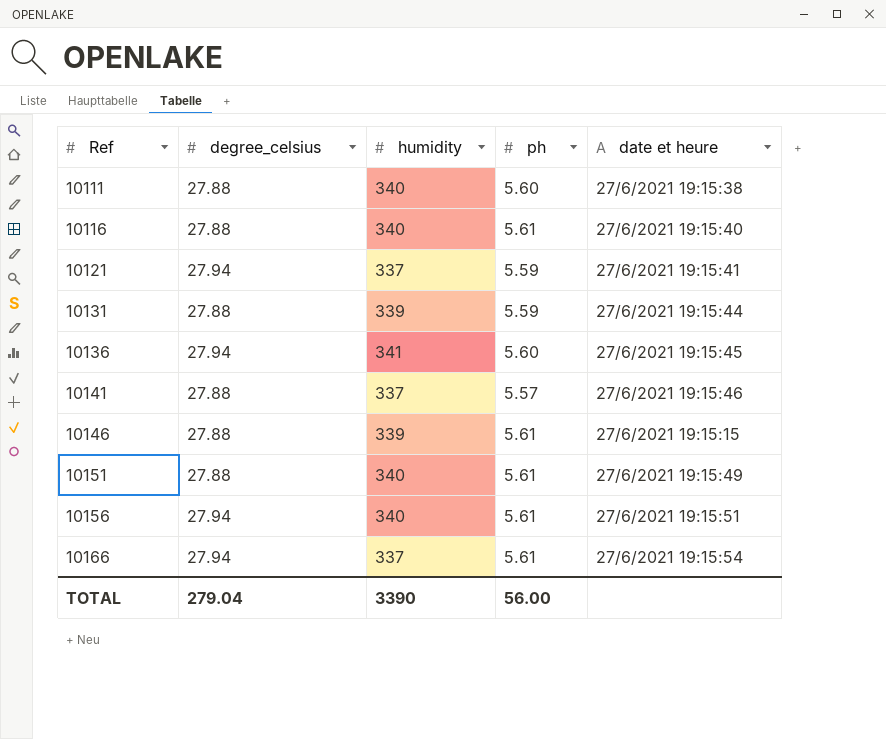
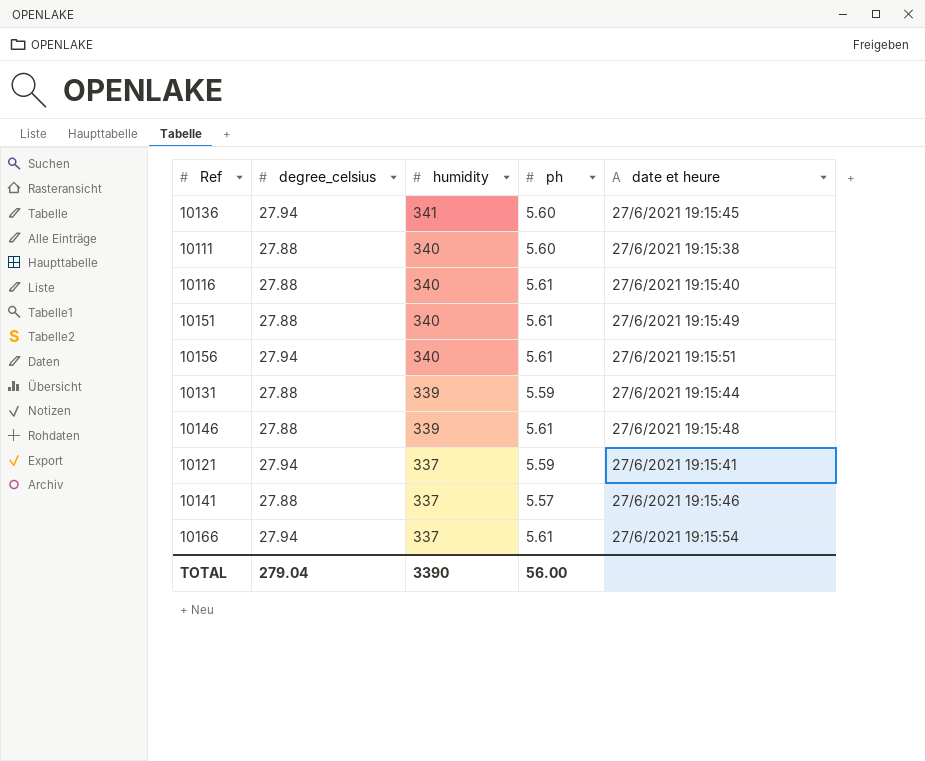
row order: Ref ascending -> humidity descending
10146 | date et heure: 27/6/2021 19:15:15 -> 27/6/2021 19:15:48

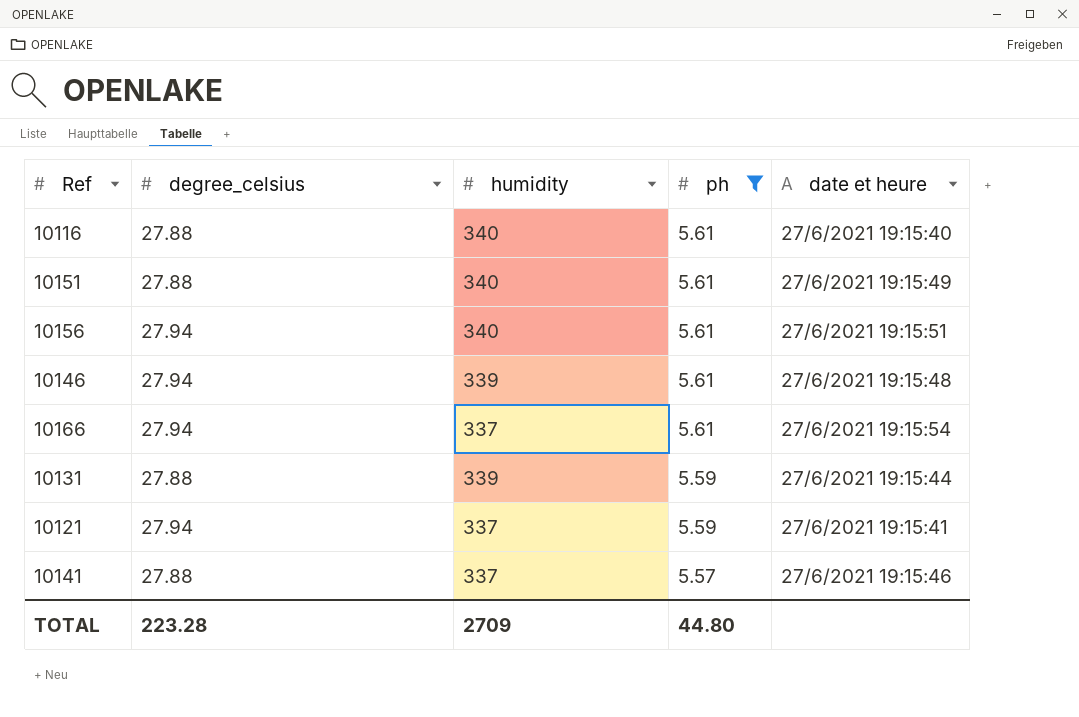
filter: none -> ph != 5.60
row order: humidity descending -> ph descending
10146 | degree_celsius: 27.88 -> 27.94
TOTAL | degree_celsius: 279.04 -> 223.28
TOTAL | humidity: 3390 -> 2709
TOTAL | ph: 56.00 -> 44.80

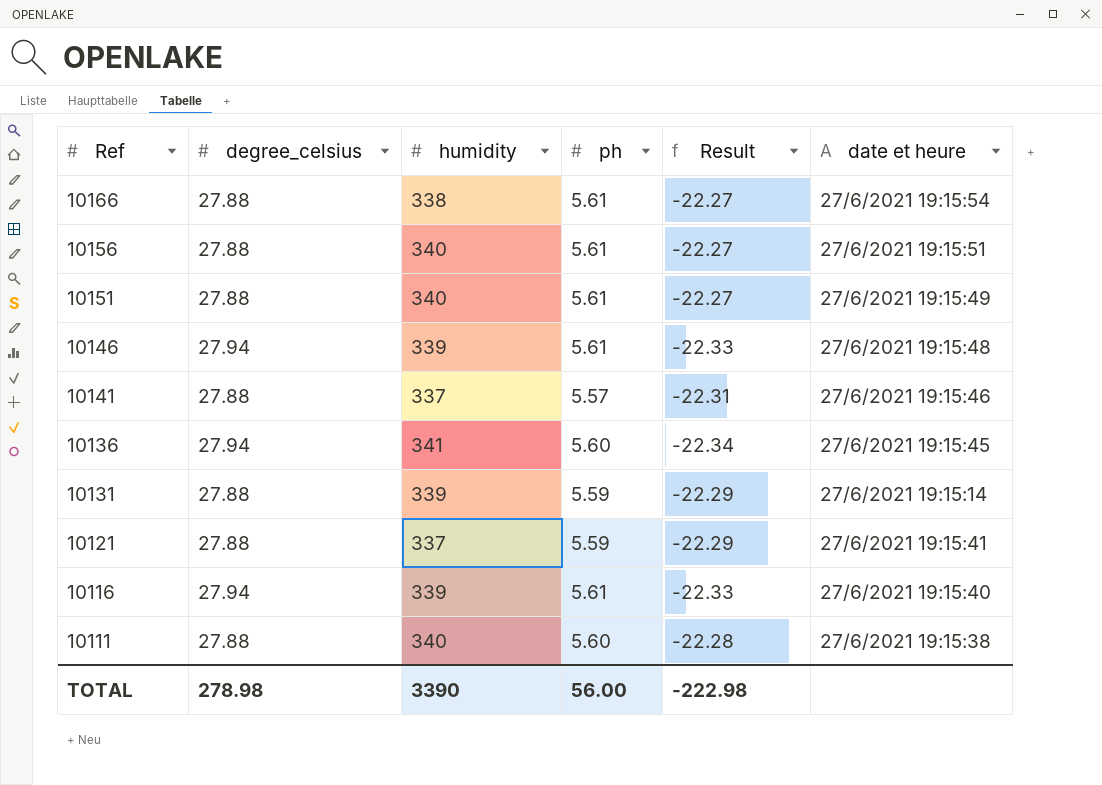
filter: ph != 5.60 -> none
row order: ph descending -> Ref descending
column Result | formula: none -> [ph] - [degree_celsius]
10166 | degree_celsius: 27.94 -> 27.88
10166 | humidity: 337 -> 338
10156 | degree_celsius: 27.94 -> 27.88
10131 | date et heure: 27/6/2021 19:15:44 -> 27/6/2021 19:15:14
10121 | degree_celsius: 27.94 -> 27.88
10116 | degree_celsius: 27.88 -> 27.94
10116 | humidity: 340 -> 339
TOTAL | degree_celsius: 223.28 -> 278.98
TOTAL | humidity: 2709 -> 3390
TOTAL | ph: 44.80 -> 56.00

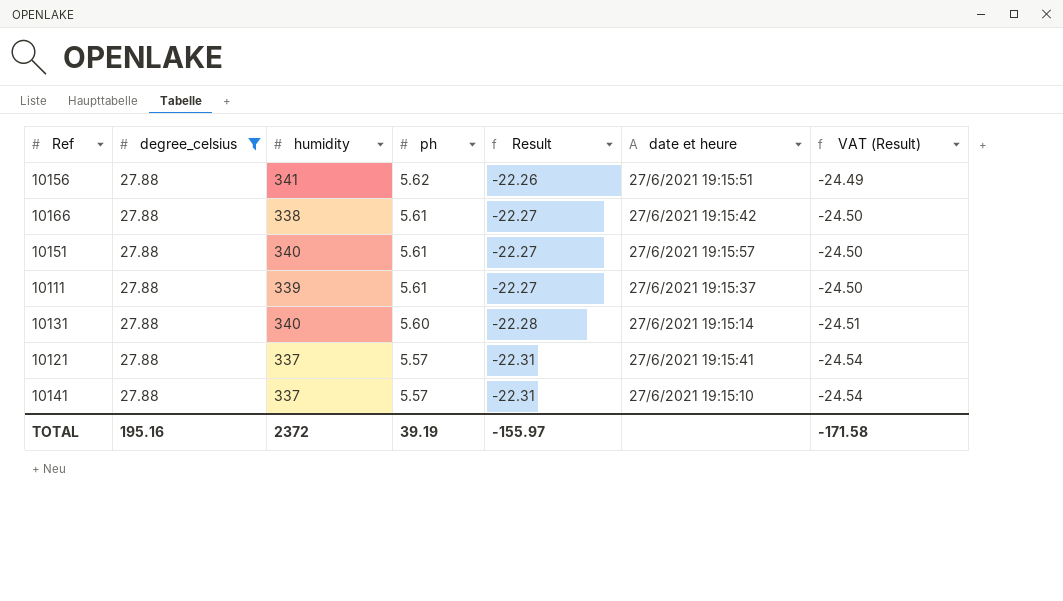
filter: none -> degree_celsius = 27.88
row order: Ref descending -> ph descending
column VAT (Result) | formula: none -> [Result] * 1.1
10156 | humidity: 340 -> 341
10156 | ph: 5.61 -> 5.62
10156 | Result: -22.27 -> -22.26
10166 | date et heure: 27/6/2021 19:15:54 -> 27/6/2021 19:15:42
10151 | date et heure: 27/6/2021 19:15:49 -> 27/6/2021 19:15:57
10111 | humidity: 340 -> 339
10111 | ph: 5.60 -> 5.61
10111 | Result: -22.28 -> -22.27
10111 | date et heure: 27/6/2021 19:15:38 -> 27/6/2021 19:15:37
10131 | humidity: 339 -> 340
10131 | ph: 5.59 -> 5.60
10131 | Result: -22.29 -> -22.28
10121 | ph: 5.59 -> 5.57
10121 | Result: -22.29 -> -22.31
10141 | date et heure: 27/6/2021 19:15:46 -> 27/6/2021 19:15:10
TOTAL | degree_celsius: 278.98 -> 195.16
TOTAL | humidity: 3390 -> 2372
TOTAL | ph: 56.00 -> 39.19
TOTAL | Result: -222.98 -> -155.97

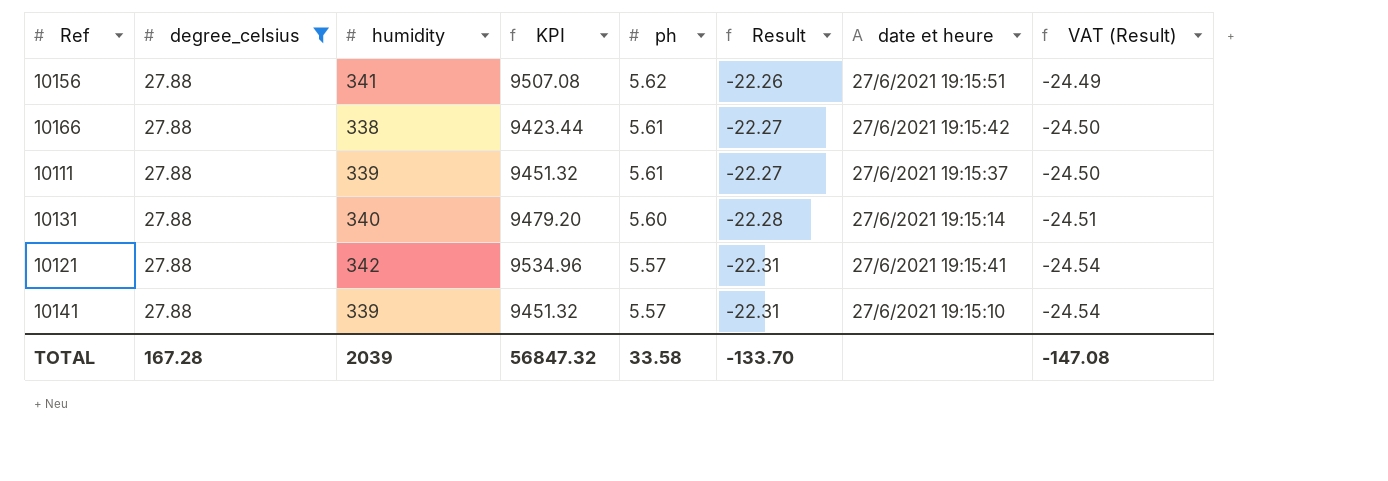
column KPI | formula: none -> [degree_celsius] * [humidity]
row 10151: 27.88 | 340 | 5.61 | -22.27 | 27/6/2021 19:15:57 | -24.50 -> none
10121 | humidity: 337 -> 342
10141 | humidity: 337 -> 339
TOTAL | degree_celsius: 195.16 -> 167.28
TOTAL | humidity: 2372 -> 2039
TOTAL | ph: 39.19 -> 33.58
TOTAL | Result: -155.97 -> -133.70
TOTAL | VAT (Result): -171.58 -> -147.08

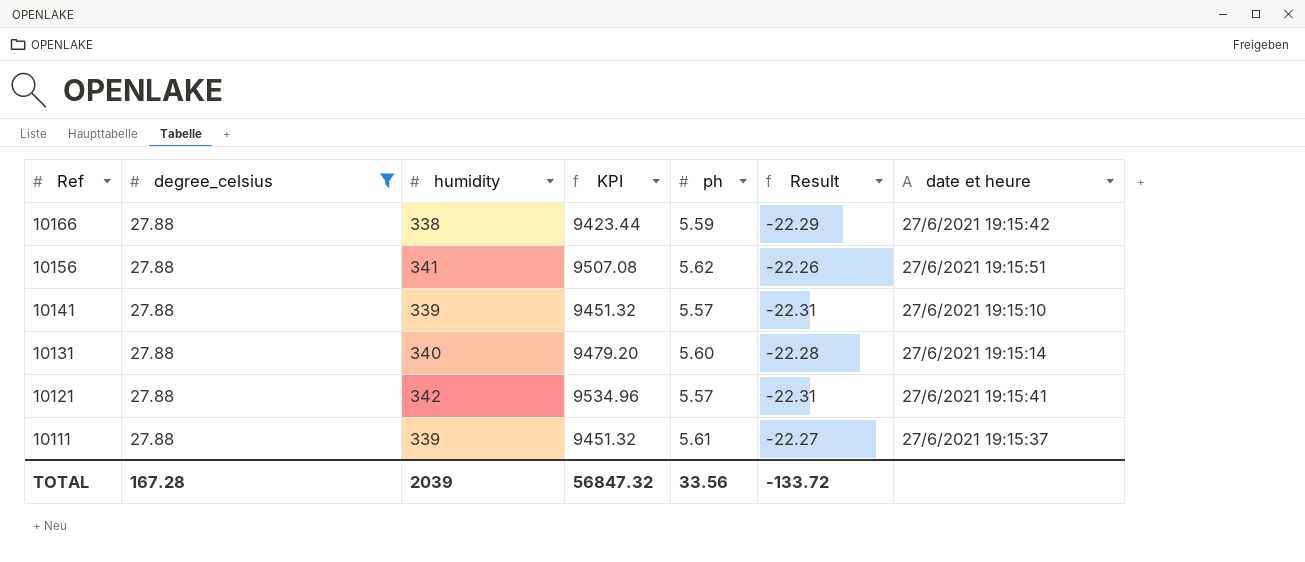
row order: ph descending -> Ref descending
column VAT (Result) | formula: [Result] * 1.1 -> none
10166 | ph: 5.61 -> 5.59
10166 | Result: -22.27 -> -22.29
TOTAL | ph: 33.58 -> 33.56
TOTAL | Result: -133.70 -> -133.72

